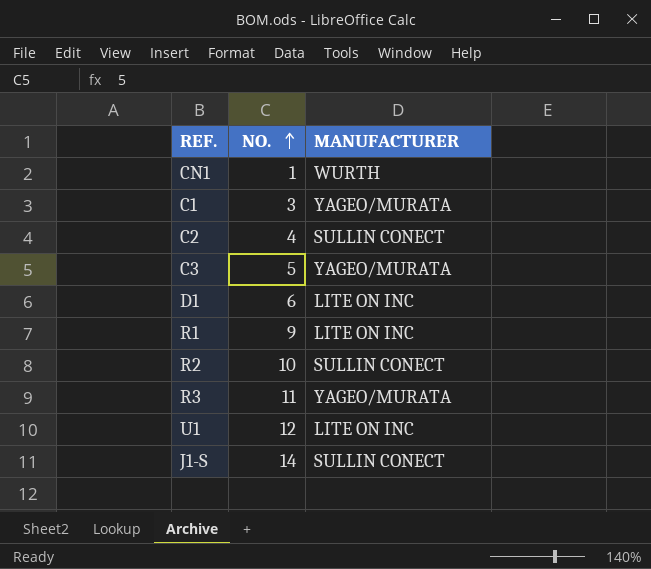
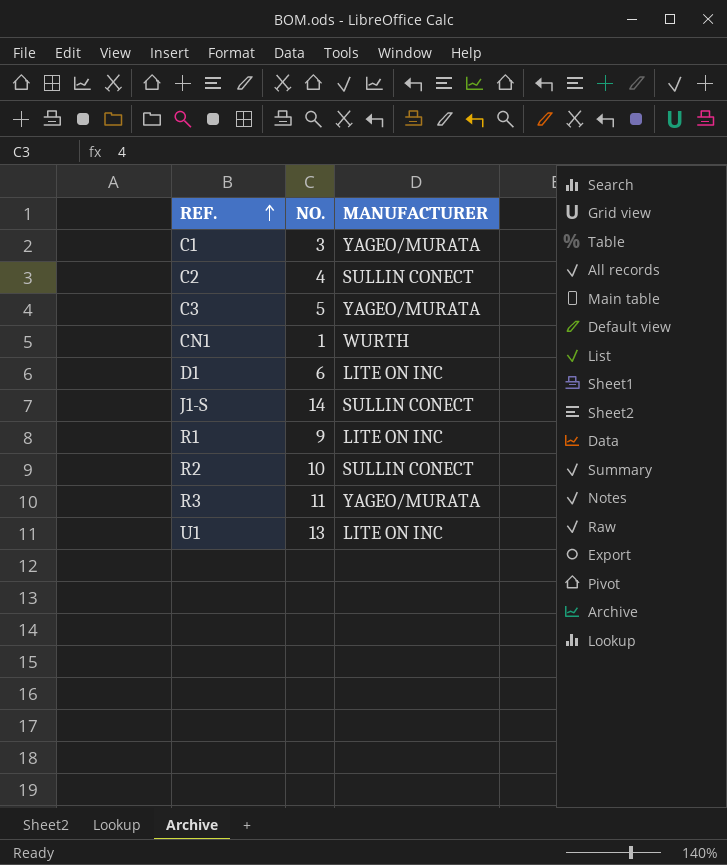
row order: NO. ascending -> REF. ascending
U1 | NO.: 12 -> 13

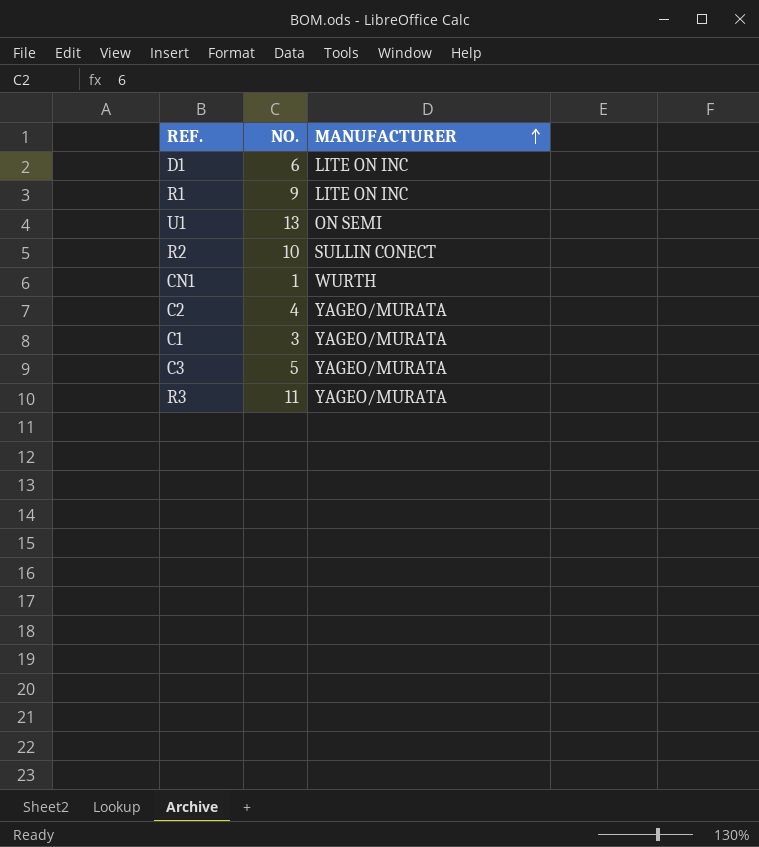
row order: REF. ascending -> MANUFACTURER ascending
row J1-S: 14 | SULLIN CONECT -> none
U1 | MANUFACTURER: LITE ON INC -> ON SEMI
C2 | MANUFACTURER: SULLIN CONECT -> YAGEO/MURATA

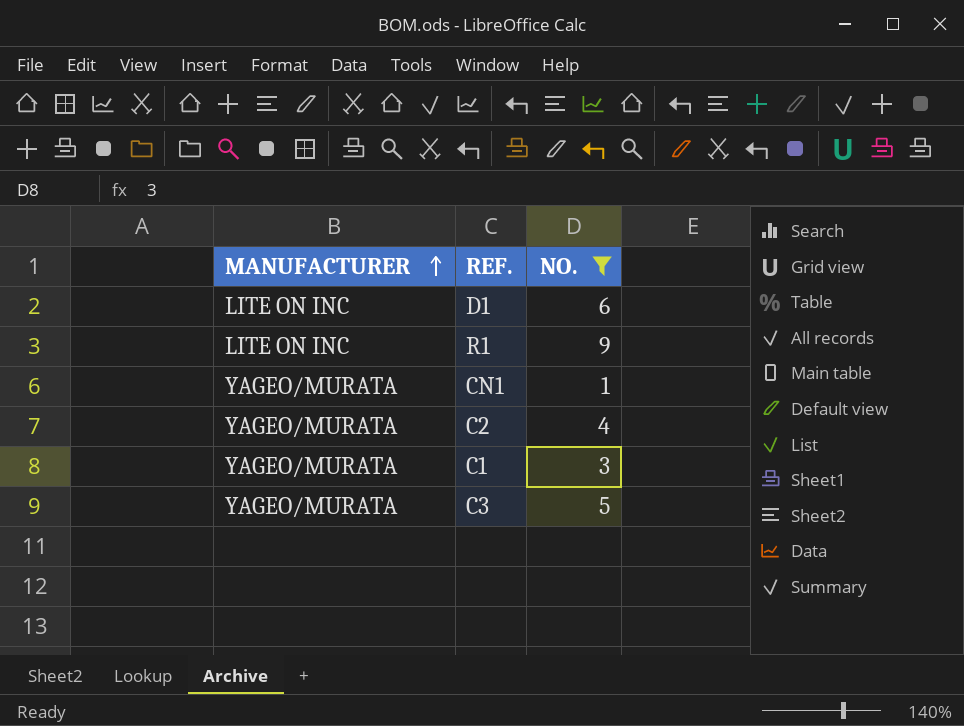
filter: none -> NO. <= 9
column MANUFACTURER | position: 3 -> 1
CN1 | MANUFACTURER: WURTH -> YAGEO/MURATA

